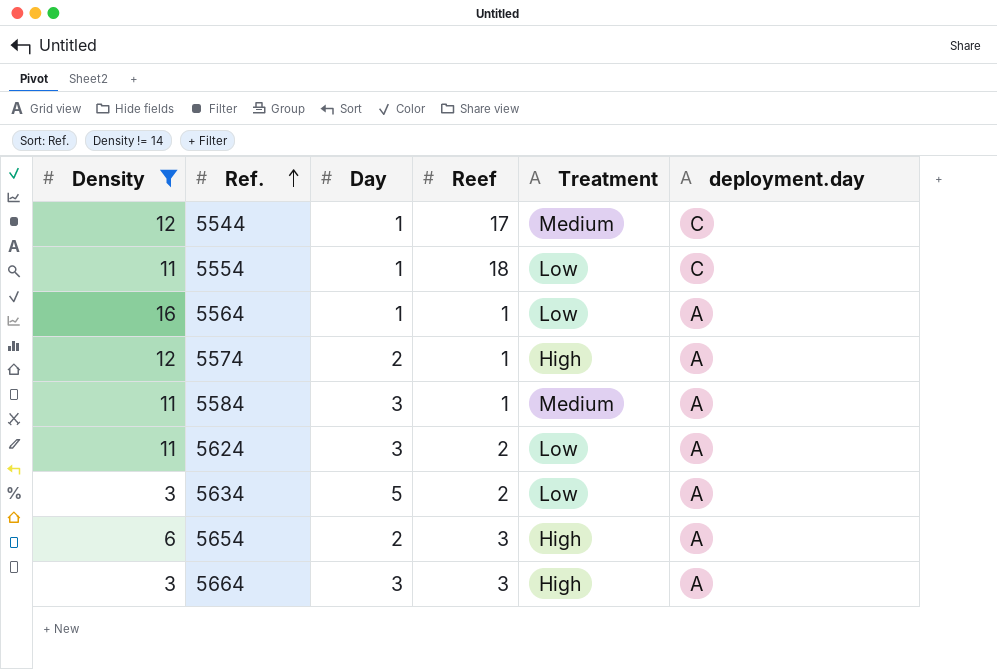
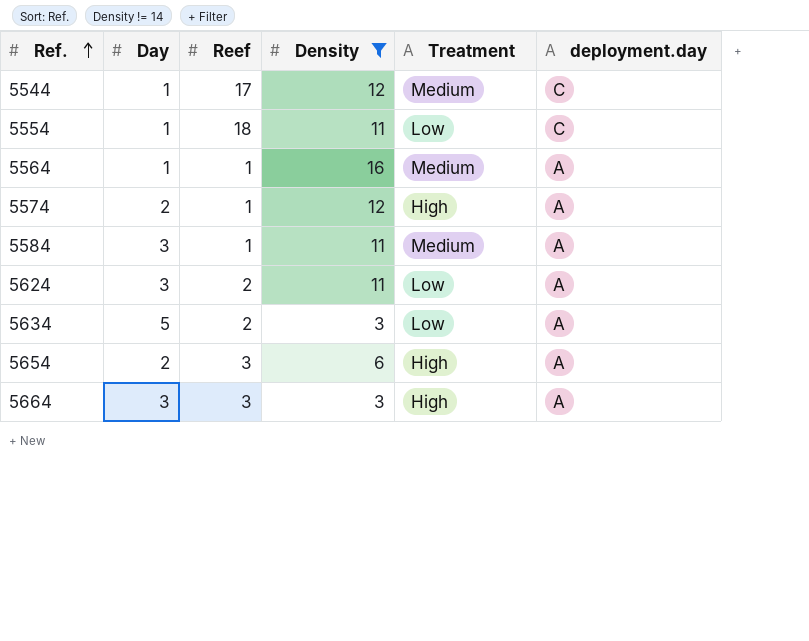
column Density | position: 1 -> 4
5564 | Treatment: Low -> Medium

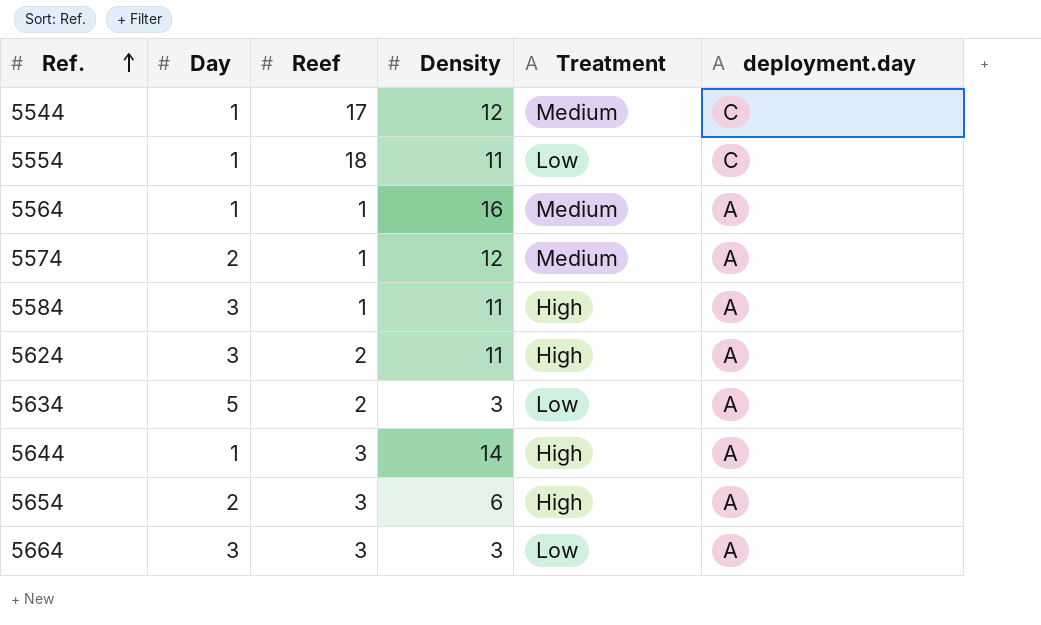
filter: Density != 14 -> none
5574 | Treatment: High -> Medium
5584 | Treatment: Medium -> High
5624 | Treatment: Low -> High
5664 | Treatment: High -> Low

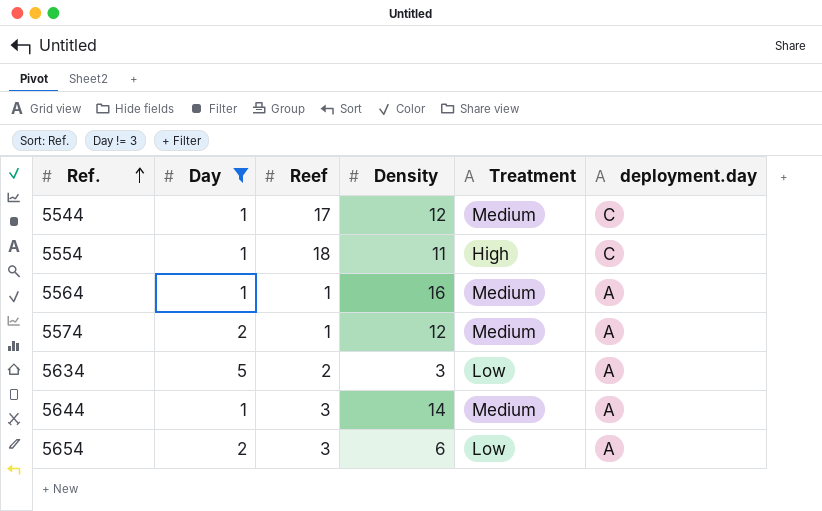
filter: none -> Day != 3
5554 | Treatment: Low -> High
5644 | Treatment: High -> Medium
5654 | Treatment: High -> Low

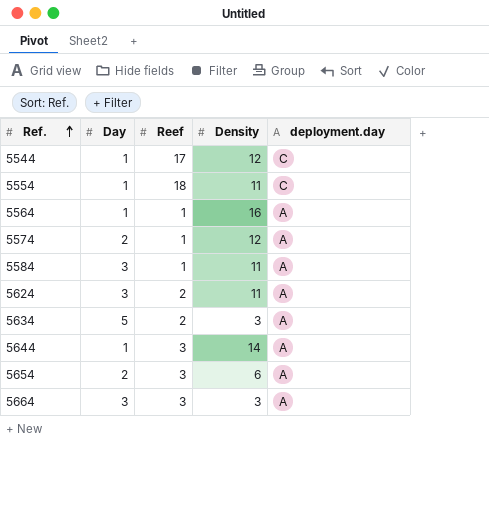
filter: Day != 3 -> none
column Treatment | position: 5 -> none

